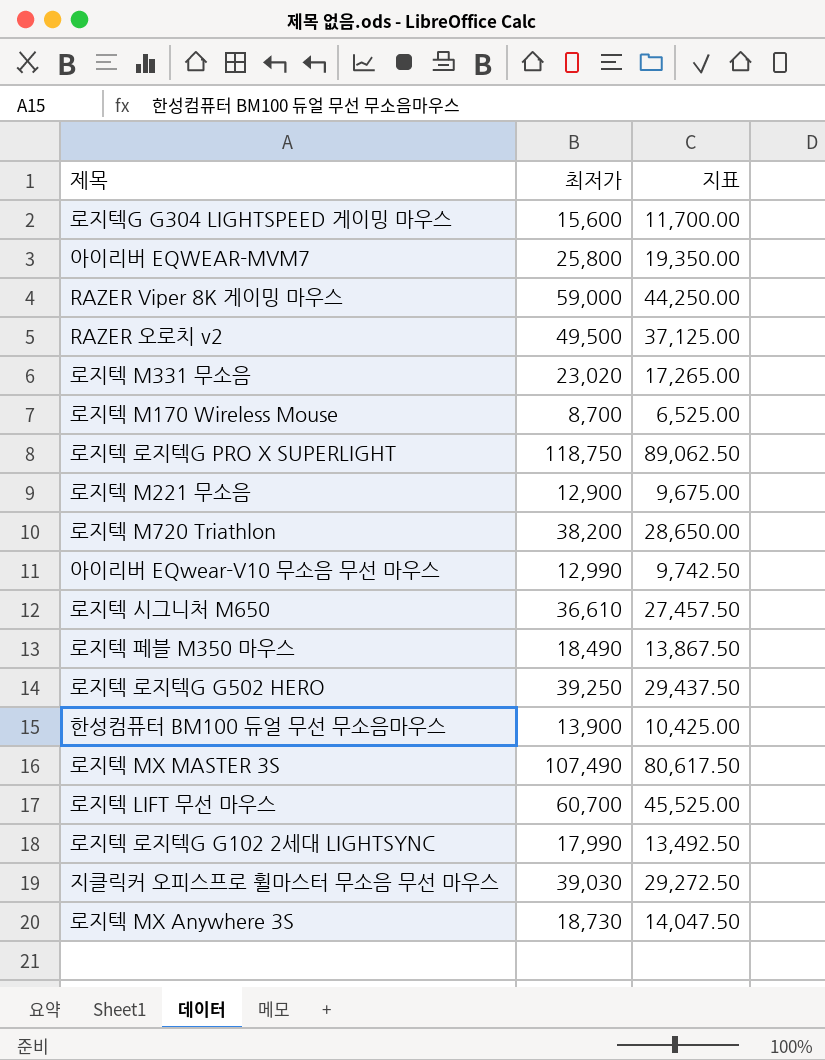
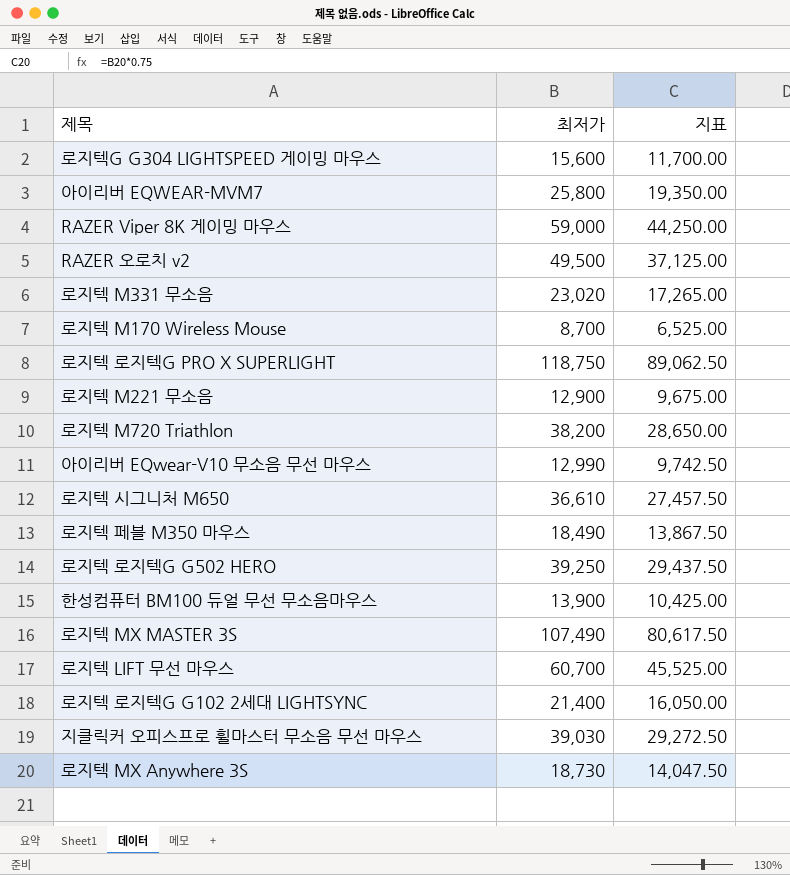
로지텍 로지텍G G102 2세대 LIGHTSYNC | 최저가: 17,990 -> 21,400
로지텍 로지텍G G102 2세대 LIGHTSYNC | 지표: 13,492.50 -> 16,050.00

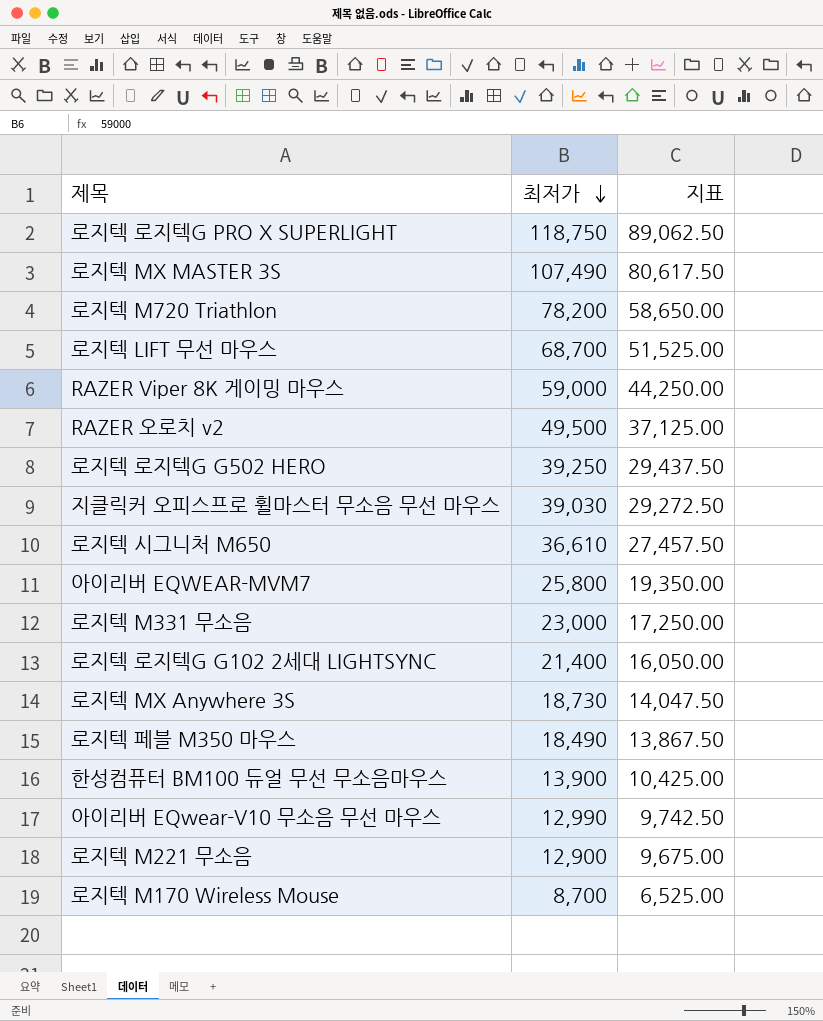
row order: none -> 최저가 descending
row 로지텍G G304 LIGHTSPEED 게이밍 마우스: 15,600 | 11,700.00 -> none
로지텍 M720 Triathlon | 최저가: 38,200 -> 78,200
로지텍 M720 Triathlon | 지표: 28,650.00 -> 58,650.00
로지텍 LIFT 무선 마우스 | 최저가: 60,700 -> 68,700
로지텍 LIFT 무선 마우스 | 지표: 45,525.00 -> 51,525.00
로지텍 M331 무소음 | 최저가: 23,020 -> 23,000
로지텍 M331 무소음 | 지표: 17,265.00 -> 17,250.00

